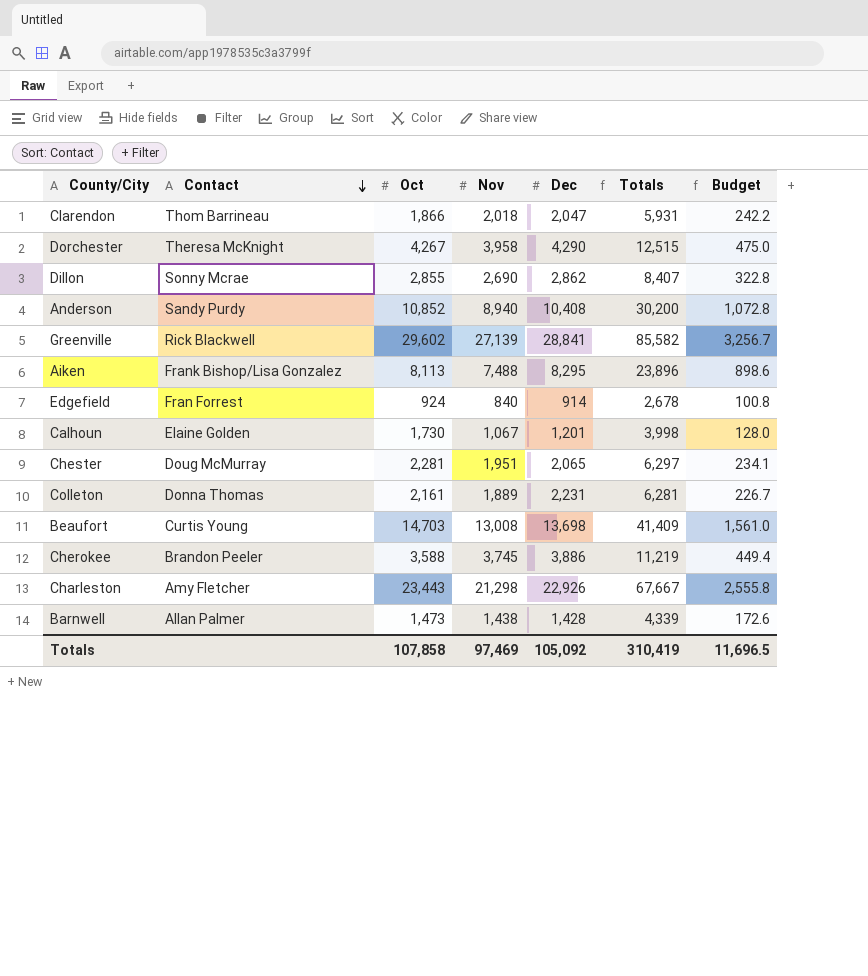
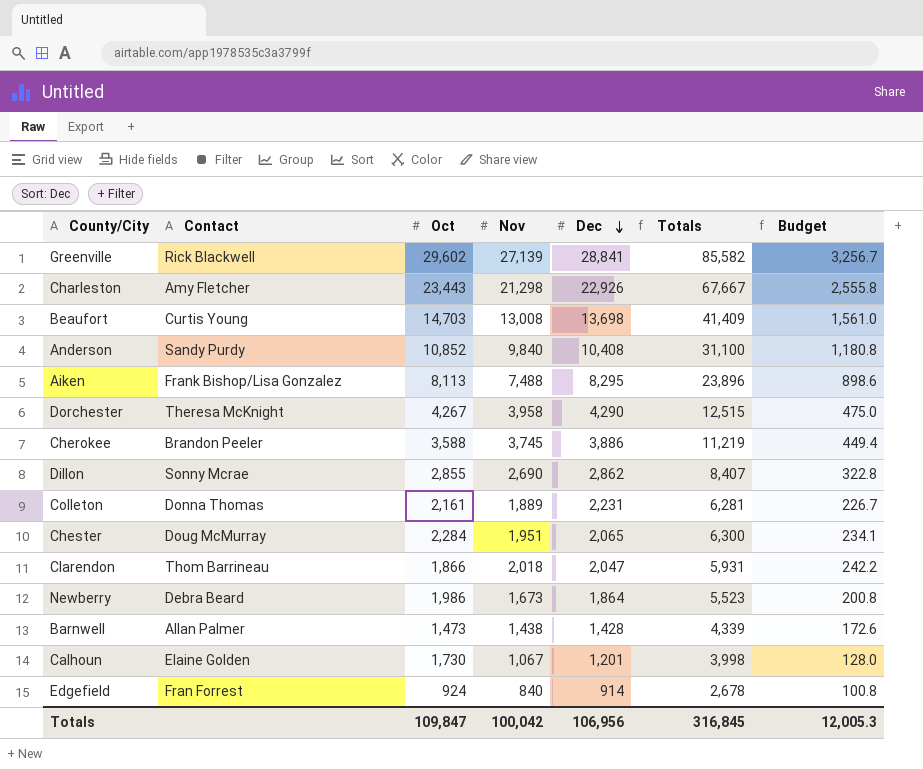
row order: Contact descending -> Dec descending
Anderson | Nov: 8,940 -> 9,840
Anderson | Totals: 30,200 -> 31,100
Anderson | Budget: 1,072.8 -> 1,180.8
Chester | Oct: 2,281 -> 2,284
Chester | Totals: 6,297 -> 6,300
row Newberry: none -> Debra Beard | 1,986 | 1,673 | 1,864 | 5,523 | 200.8
Totals | Oct: 107,858 -> 109,847
Totals | Nov: 97,469 -> 100,042
Totals | Dec: 105,092 -> 106,956
Totals | Totals: 310,419 -> 316,845
Totals | Budget: 11,696.5 -> 12,005.3

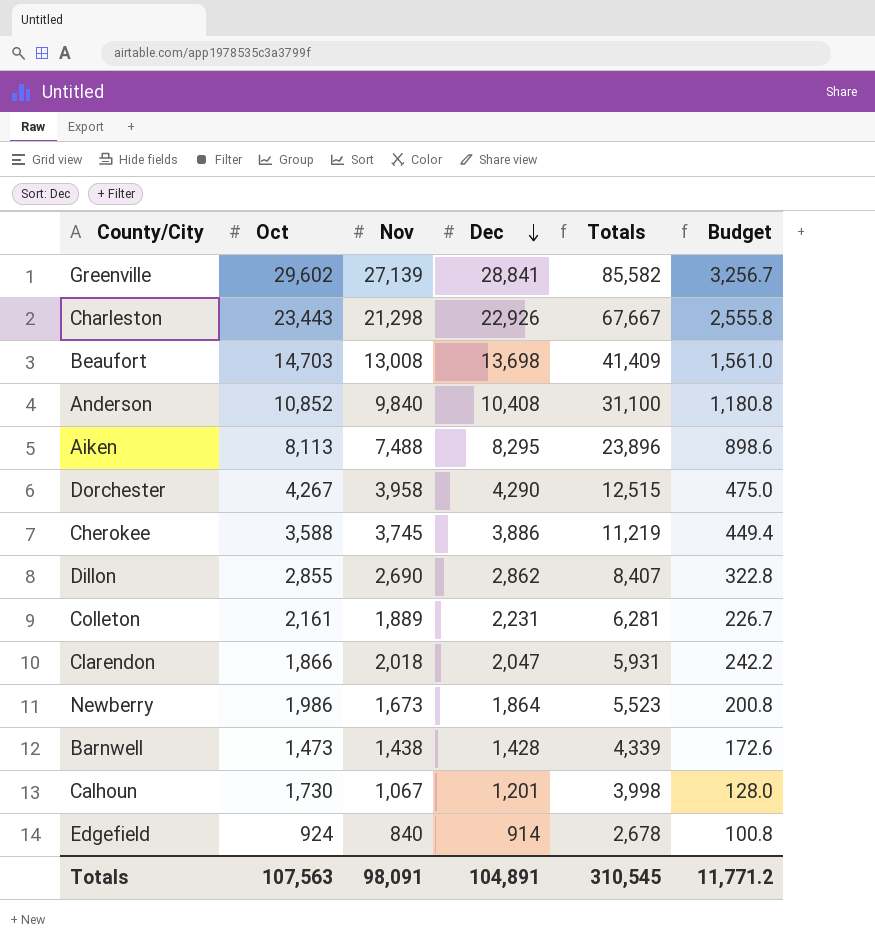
column Contact | position: 2 -> none
row Chester: Doug McMurray | 2,284 | 1,951 | 2,065 | 6,300 | 234.1 -> none
Totals | Oct: 109,847 -> 107,563
Totals | Nov: 100,042 -> 98,091
Totals | Dec: 106,956 -> 104,891
Totals | Totals: 316,845 -> 310,545
Totals | Budget: 12,005.3 -> 11,771.2

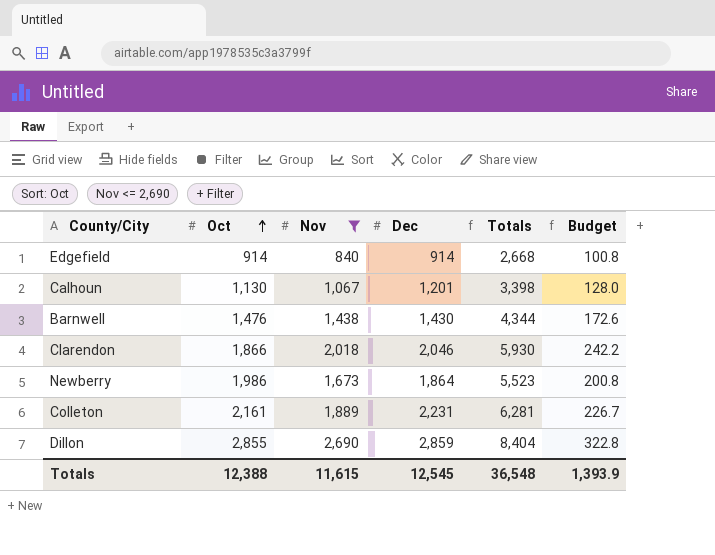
filter: none -> Nov <= 2,690
row order: Dec descending -> Oct ascending
Edgefield | Oct: 924 -> 914
Edgefield | Totals: 2,678 -> 2,668
Calhoun | Oct: 1,730 -> 1,130
Calhoun | Totals: 3,998 -> 3,398
Barnwell | Oct: 1,473 -> 1,476
Barnwell | Dec: 1,428 -> 1,430
Barnwell | Totals: 4,339 -> 4,344
Clarendon | Dec: 2,047 -> 2,046
Clarendon | Totals: 5,931 -> 5,930
Dillon | Dec: 2,862 -> 2,859
Dillon | Totals: 8,407 -> 8,404
Totals | Oct: 107,563 -> 12,388
Totals | Nov: 98,091 -> 11,615
Totals | Dec: 104,891 -> 12,545
Totals | Totals: 310,545 -> 36,548
Totals | Budget: 11,771.2 -> 1,393.9

